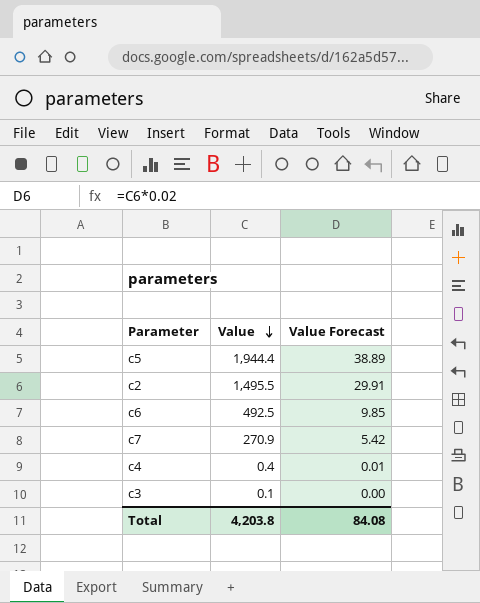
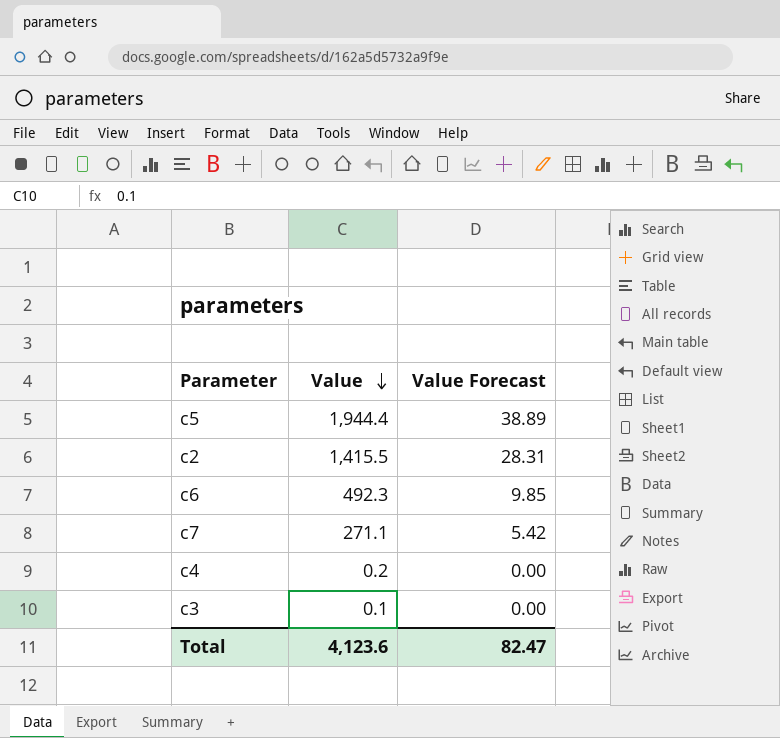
c2 | Value: 1,495.5 -> 1,415.5
c2 | Value Forecast: 29.91 -> 28.31
c6 | Value: 492.5 -> 492.3
c7 | Value: 270.9 -> 271.1
c4 | Value: 0.4 -> 0.2
c4 | Value Forecast: 0.01 -> 0.00
Total | Value: 4,203.8 -> 4,123.6
Total | Value Forecast: 84.08 -> 82.47

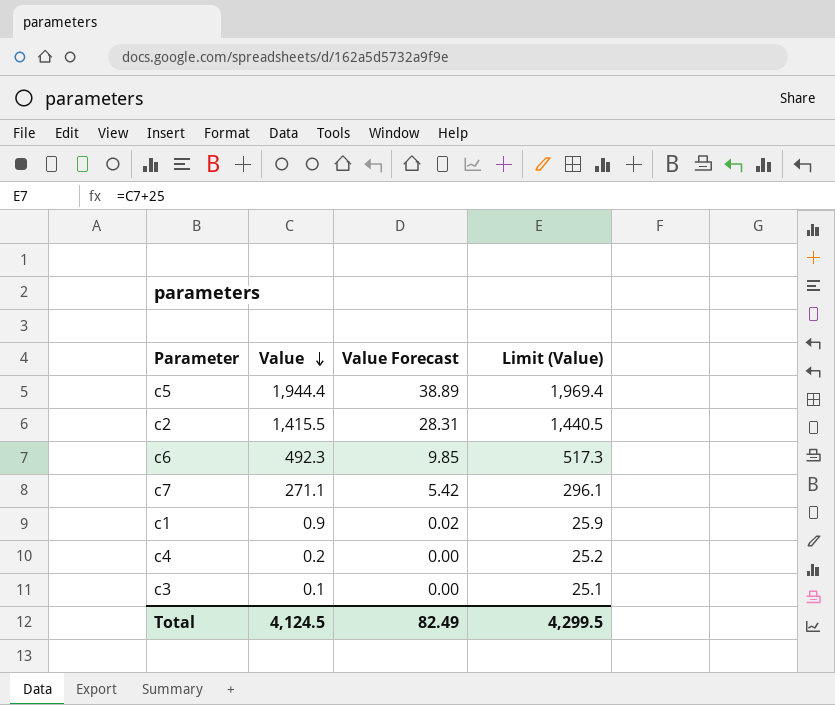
column Limit (Value) | formula: none -> [Value] + 25
row c1: none -> 0.9 | 0.02 | 25.9
Total | Value: 4,123.6 -> 4,124.5
Total | Value Forecast: 82.47 -> 82.49

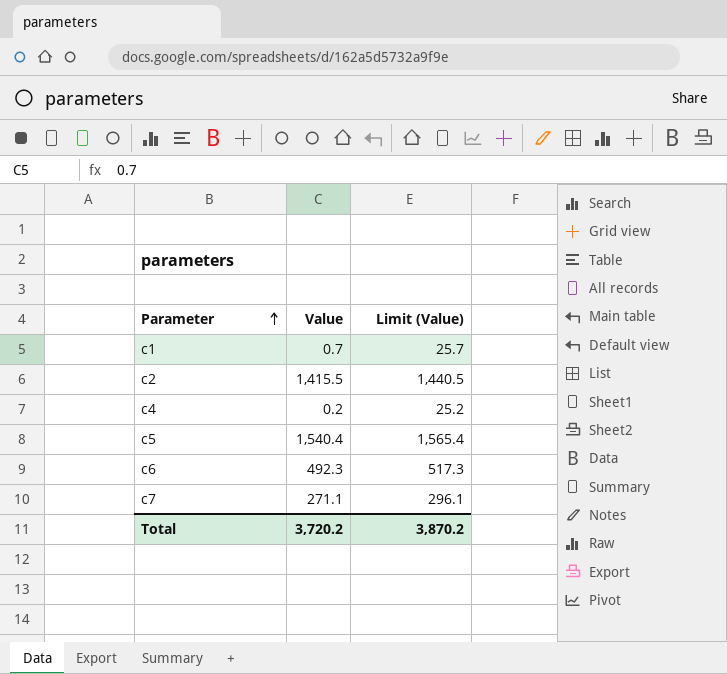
row order: Value descending -> Parameter ascending
column Value Forecast | formula: [Value] * 0.02 -> none
row c3: 0.1 | 0.00 | 25.1 -> none
c1 | Value: 0.9 -> 0.7
c1 | Limit (Value): 25.9 -> 25.7
c5 | Value: 1,944.4 -> 1,540.4
c5 | Limit (Value): 1,969.4 -> 1,565.4
Total | Value: 4,124.5 -> 3,720.2
Total | Limit (Value): 4,299.5 -> 3,870.2

